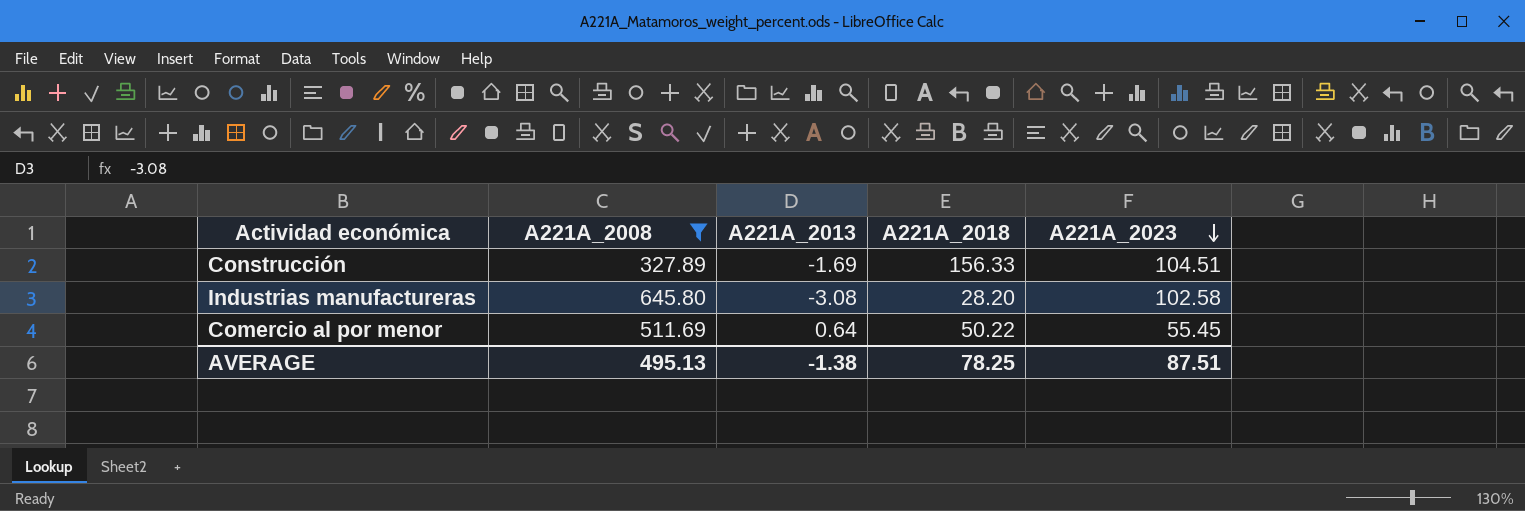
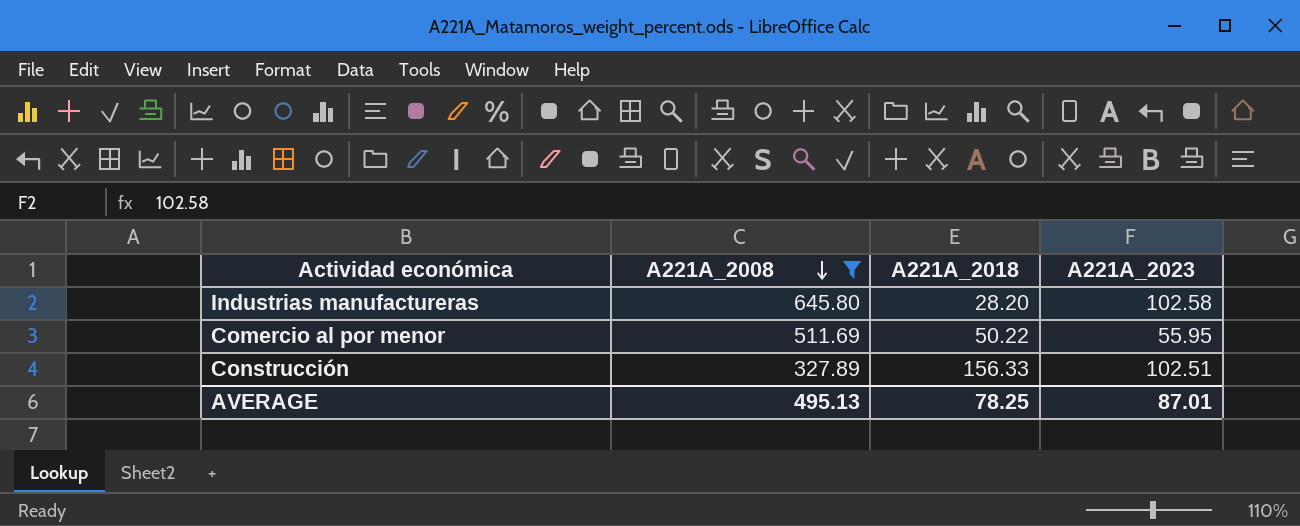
row order: A221A_2023 descending -> A221A_2008 descending
column A221A_2013 | position: 3 -> none
Comercio al por menor | A221A_2023: 55.45 -> 55.95
Construcción | A221A_2023: 104.51 -> 102.51
AVERAGE | A221A_2023: 87.51 -> 87.01

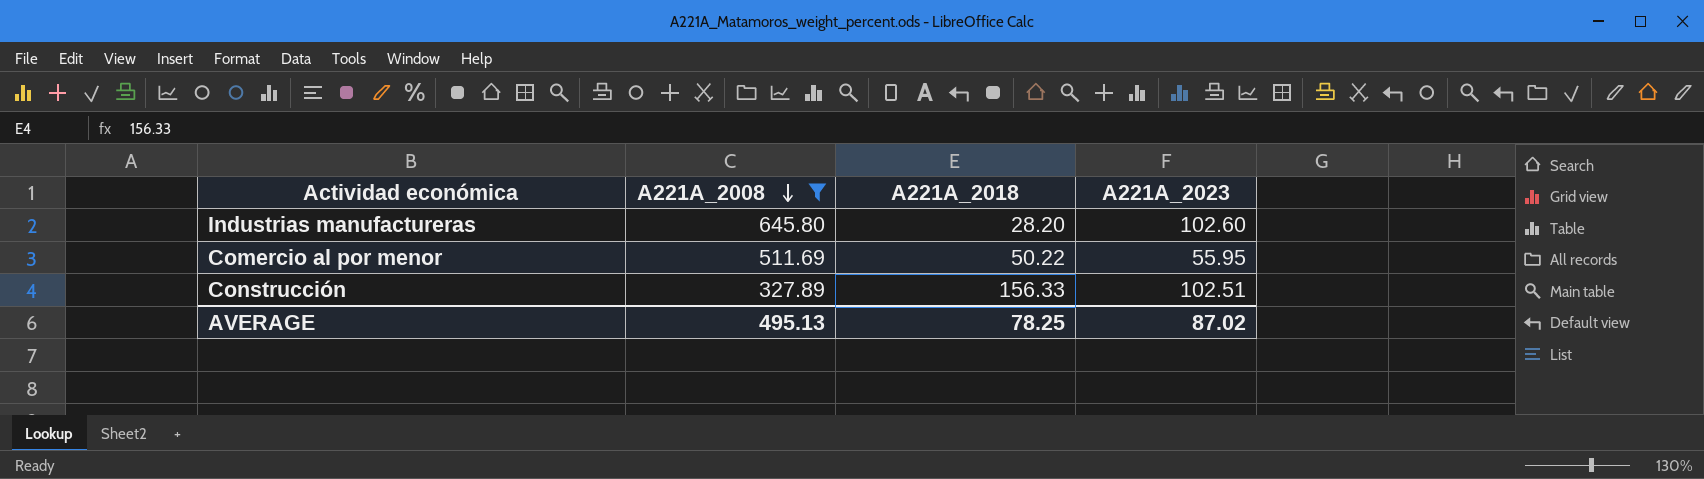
Industrias manufactureras | A221A_2023: 102.58 -> 102.60
AVERAGE | A221A_2023: 87.01 -> 87.02

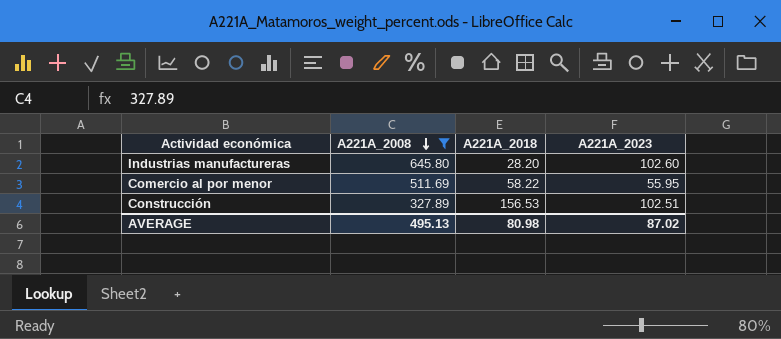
Comercio al por menor | A221A_2018: 50.22 -> 58.22
Construcción | A221A_2018: 156.33 -> 156.53
AVERAGE | A221A_2018: 78.25 -> 80.98

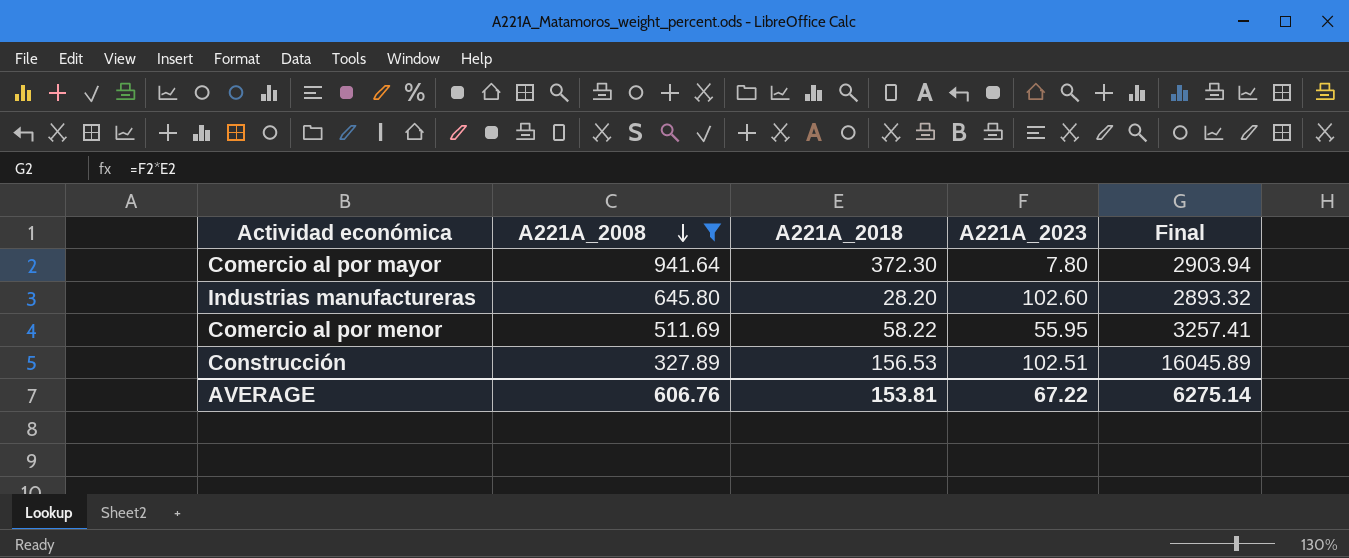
column Final | formula: none -> [A221A_2018] * [A221A_2023]
row Comercio al por mayor: none -> 941.64 | 372.30 | 7.80 | 2903.94
AVERAGE | A221A_2008: 495.13 -> 606.76
AVERAGE | A221A_2018: 80.98 -> 153.81
AVERAGE | A221A_2023: 87.02 -> 67.22

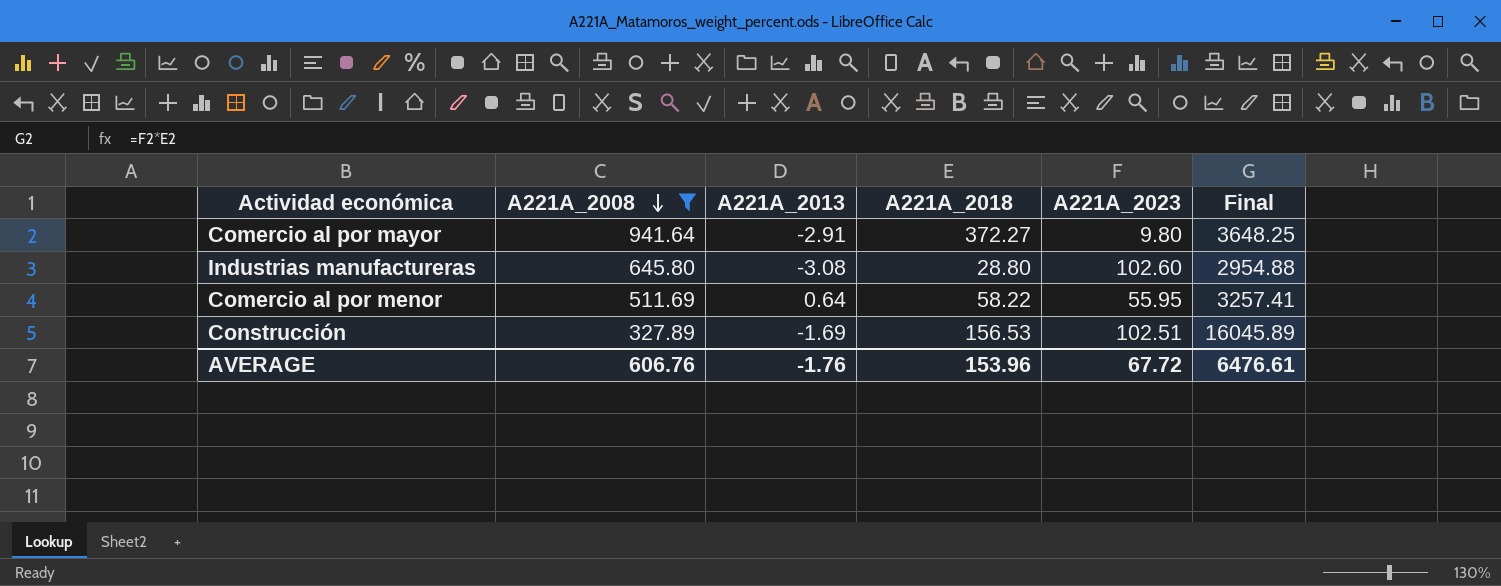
column A221A_2013 | position: none -> 3
Comercio al por mayor | A221A_2018: 372.30 -> 372.27
Comercio al por mayor | A221A_2023: 7.80 -> 9.80
Comercio al por mayor | Final: 2903.94 -> 3648.25
Industrias manufactureras | A221A_2018: 28.20 -> 28.80
Industrias manufactureras | Final: 2893.32 -> 2954.88
AVERAGE | A221A_2018: 153.81 -> 153.96
AVERAGE | A221A_2023: 67.22 -> 67.72
AVERAGE | Final: 6275.14 -> 6476.61

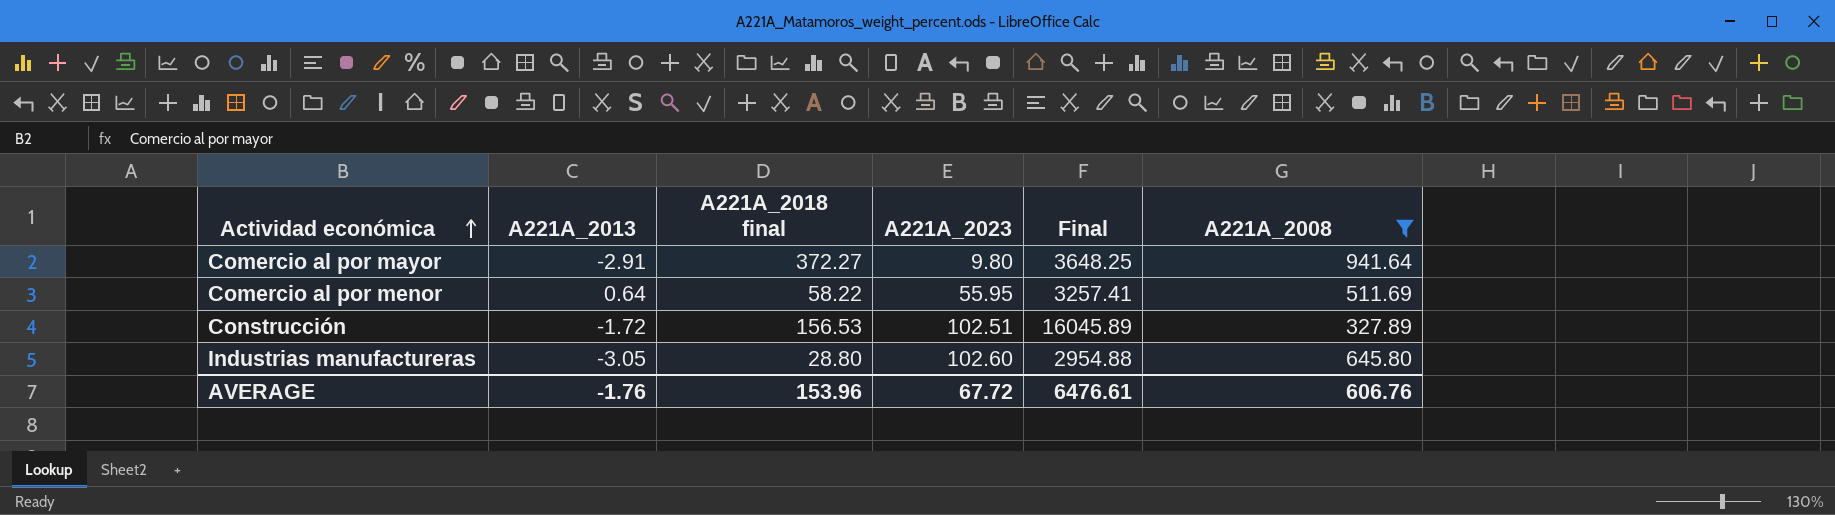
row order: A221A_2008 descending -> Actividad económica ascending
column name: A221A_2018 -> A221A_2018 final
column A221A_2008 | position: 2 -> 6
Construcción | A221A_2013: -1.69 -> -1.72
Industrias manufactureras | A221A_2013: -3.08 -> -3.05

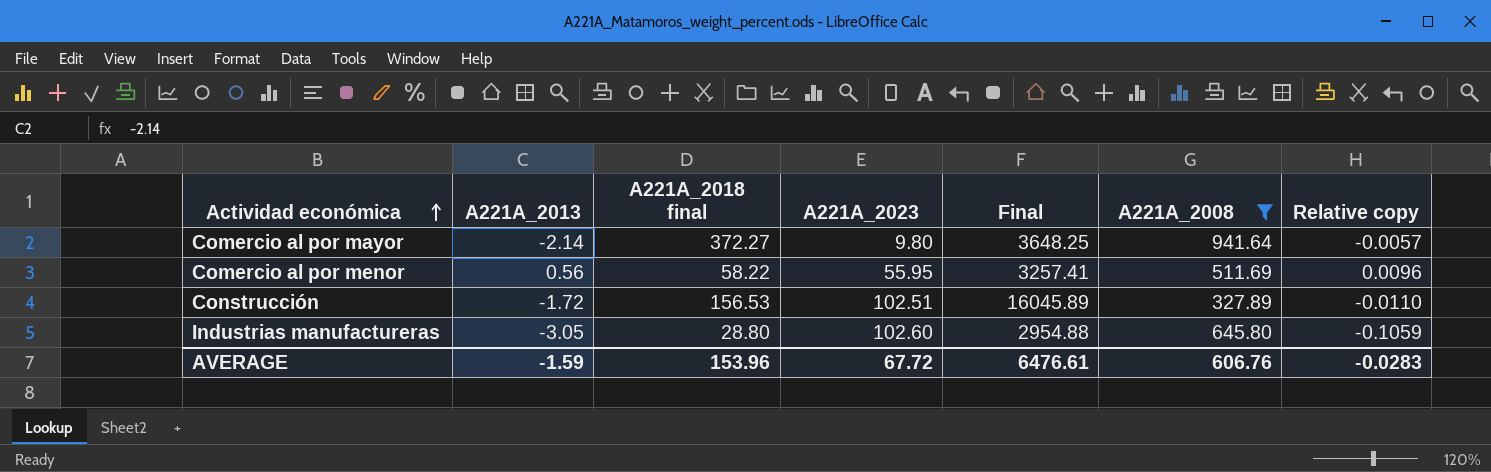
column Relative copy | formula: none -> [A221A_2013] / [A221A_2018 final]
Comercio al por mayor | A221A_2013: -2.91 -> -2.14
Comercio al por menor | A221A_2013: 0.64 -> 0.56
AVERAGE | A221A_2013: -1.76 -> -1.59

